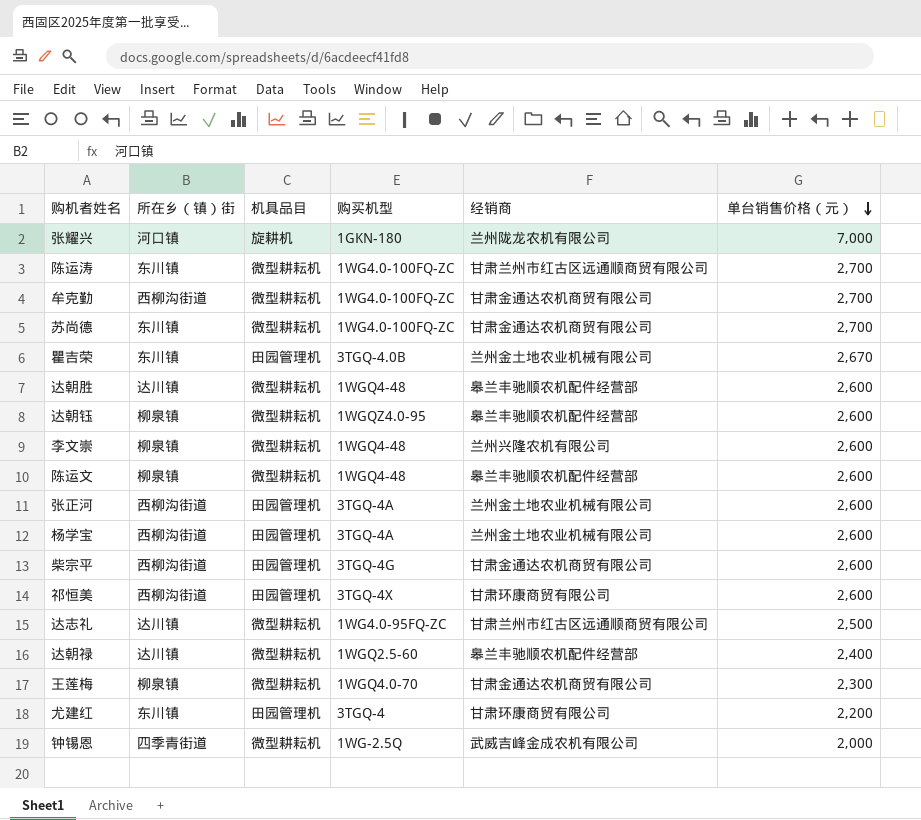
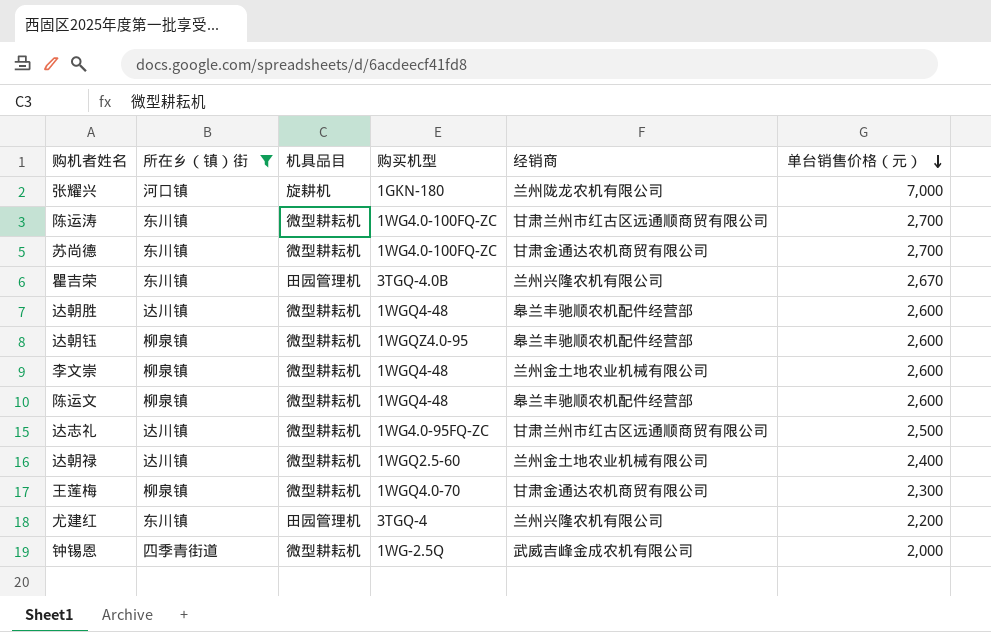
filter: none -> 所在乡（镇）街 != 西柳沟街道
瞿吉荣 | 经销商: 兰州金土地农业机械有限公司 -> 兰州兴隆农机有限公司
李文崇 | 经销商: 兰州兴隆农机有限公司 -> 兰州金土地农业机械有限公司
达朝禄 | 经销商: 皋兰丰驰顺农机配件经营部 -> 兰州金土地农业机械有限公司
尤建红 | 经销商: 甘肃环康商贸有限公司 -> 兰州兴隆农机有限公司

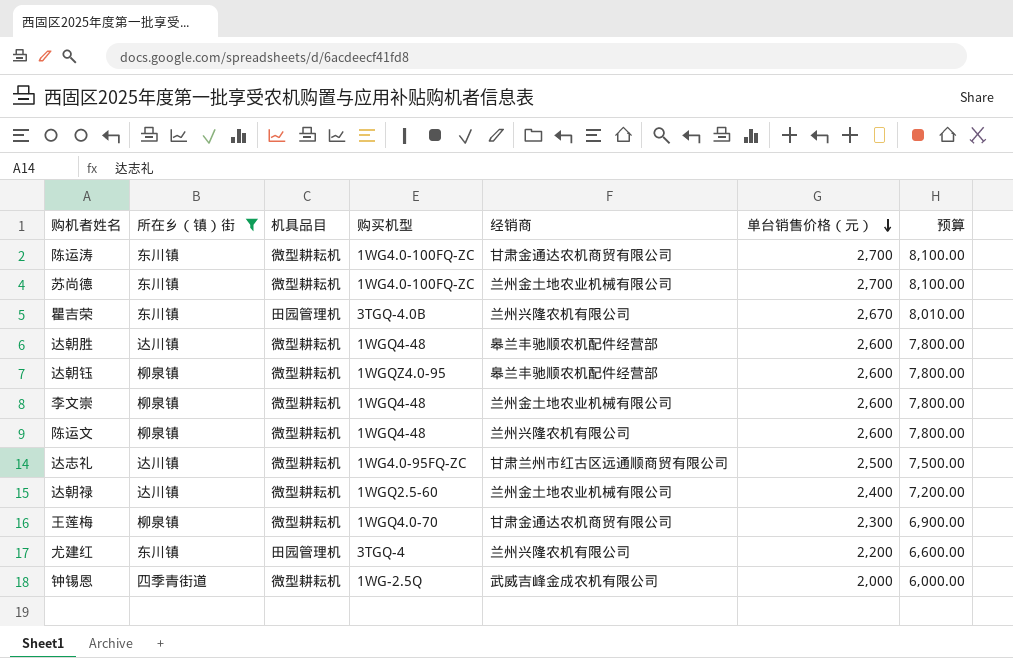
column 预算 | formula: none -> [单台销售价格（元）] * 3
row 张耀兴: 河口镇 | 旋耕机 | 1GKN-180 | 兰州陇龙农机有限公司 | 7,000 -> none
陈运涛 | 经销商: 甘肃兰州市红古区远通顺商贸有限公司 -> 甘肃金通达农机商贸有限公司
苏尚德 | 经销商: 甘肃金通达农机商贸有限公司 -> 兰州金土地农业机械有限公司
陈运文 | 经销商: 皋兰丰驰顺农机配件经营部 -> 兰州兴隆农机有限公司

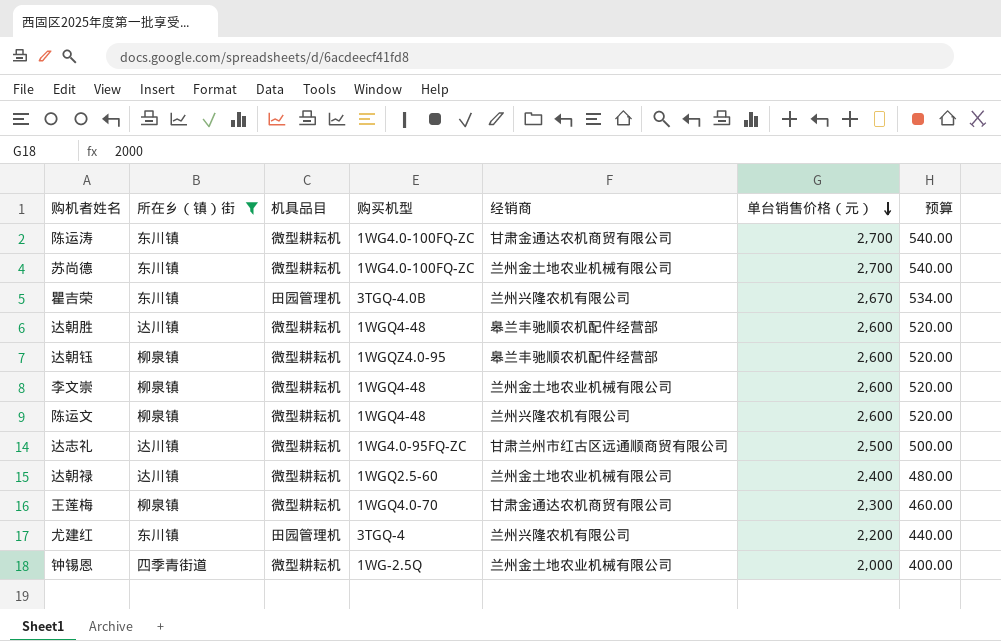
column 预算 | formula: [单台销售价格（元）] * 3 -> [单台销售价格（元）] * 0.2
钟锡恩 | 经销商: 武威吉峰金成农机有限公司 -> 兰州金土地农业机械有限公司

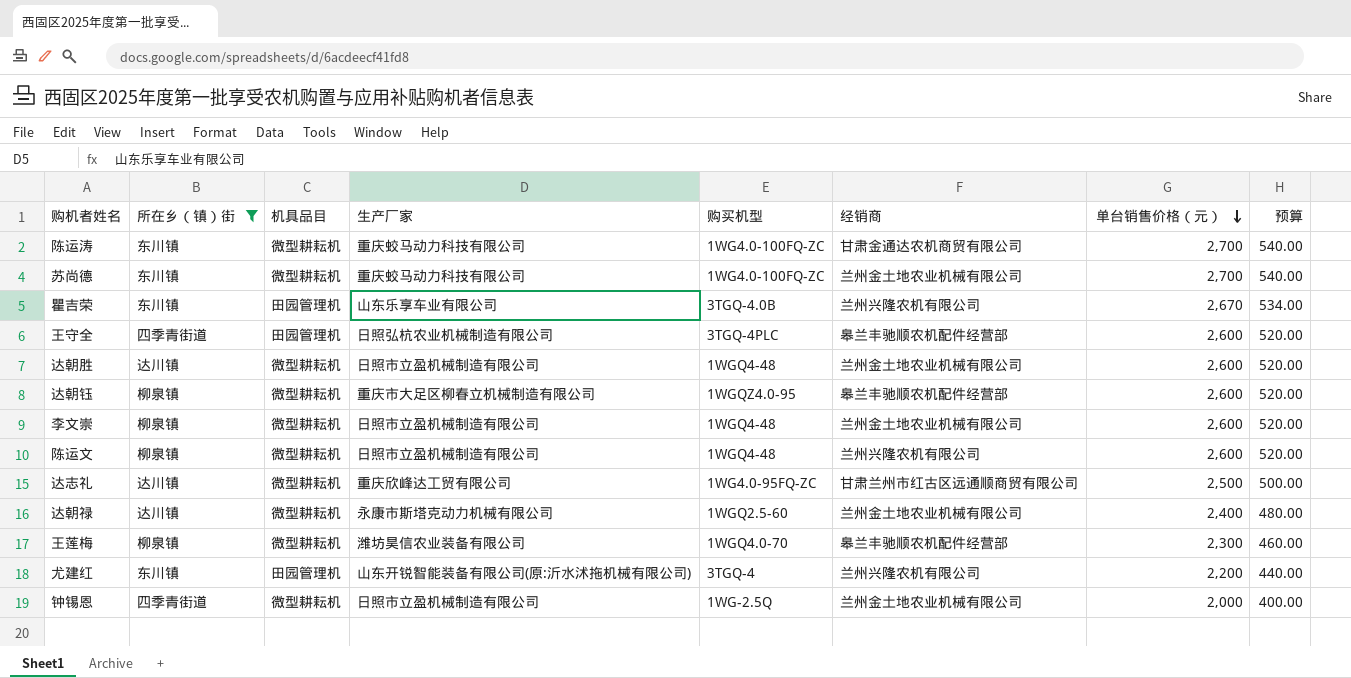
column 生产厂家 | position: none -> 4
row 王守全: none -> 四季青街道 | 田园管理机 | 日照弘杭农业机械制造有限公司 | 3TGQ-4PLC | 皋兰丰驰顺农机配件经营部 | 2,600 | 520.00
达朝胜 | 经销商: 皋兰丰驰顺农机配件经营部 -> 兰州金土地农业机械有限公司
王莲梅 | 经销商: 甘肃金通达农机商贸有限公司 -> 皋兰丰驰顺农机配件经营部

